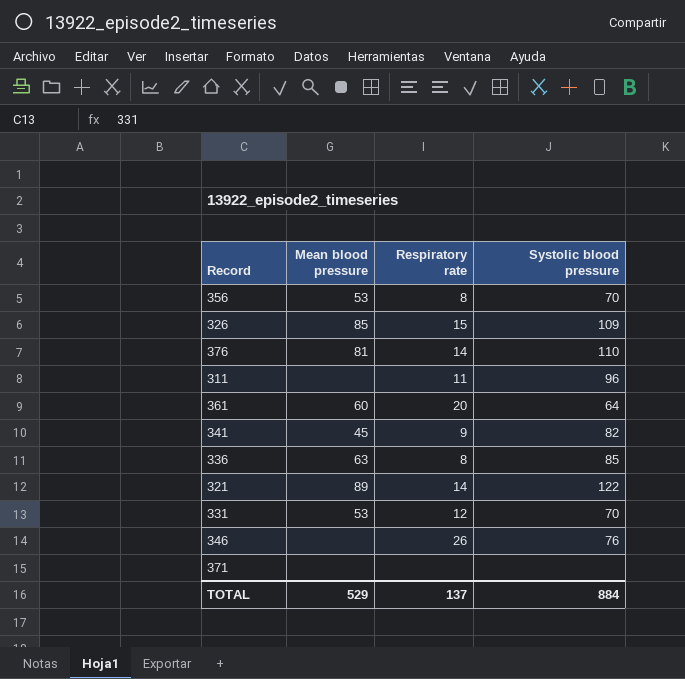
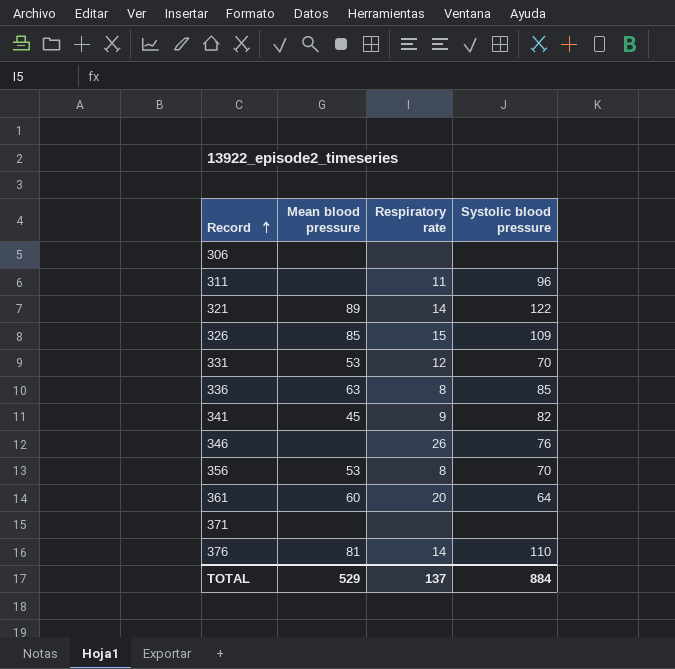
row order: none -> Record ascending
row 306: none -> none | none | none

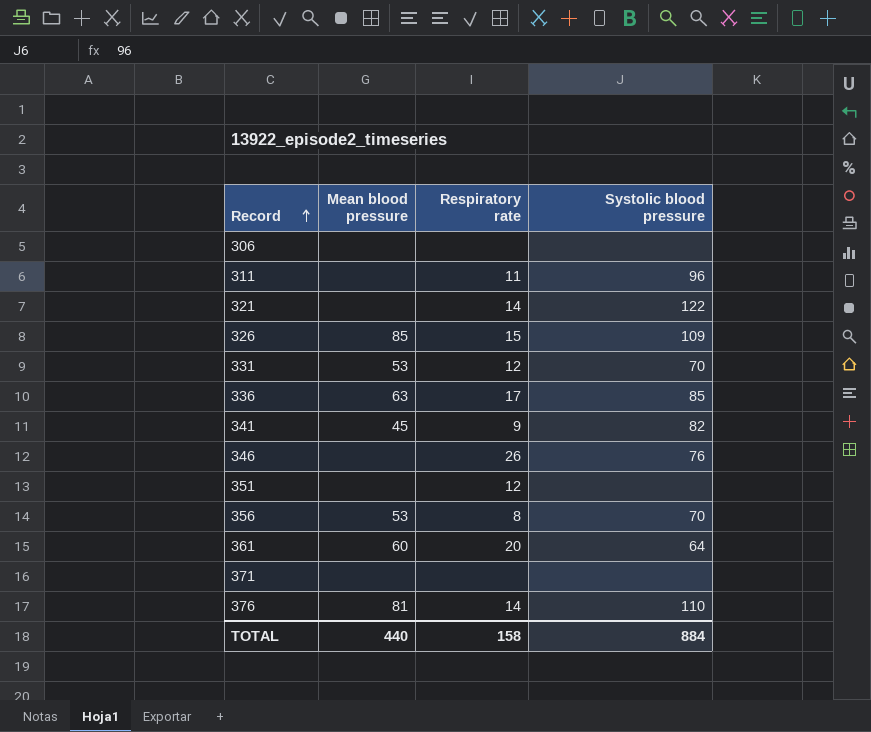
321 | Mean blood pressure: 89 -> none
336 | Respiratory rate: 8 -> 17
row 351: none -> none | 12 | none
TOTAL | Mean blood pressure: 529 -> 440
TOTAL | Respiratory rate: 137 -> 158

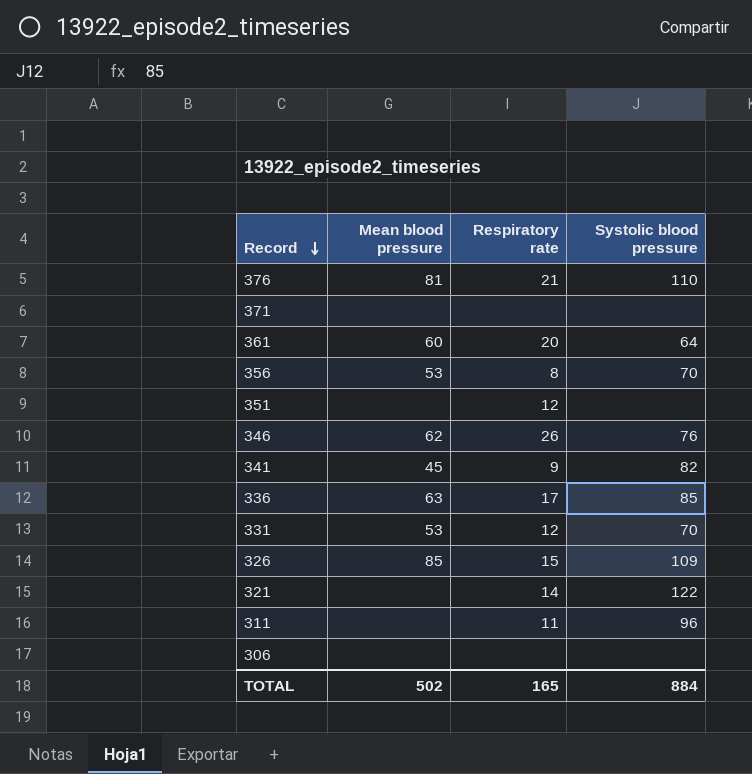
row order: Record ascending -> Record descending
376 | Respiratory rate: 14 -> 21
346 | Mean blood pressure: none -> 62
TOTAL | Mean blood pressure: 440 -> 502
TOTAL | Respiratory rate: 158 -> 165

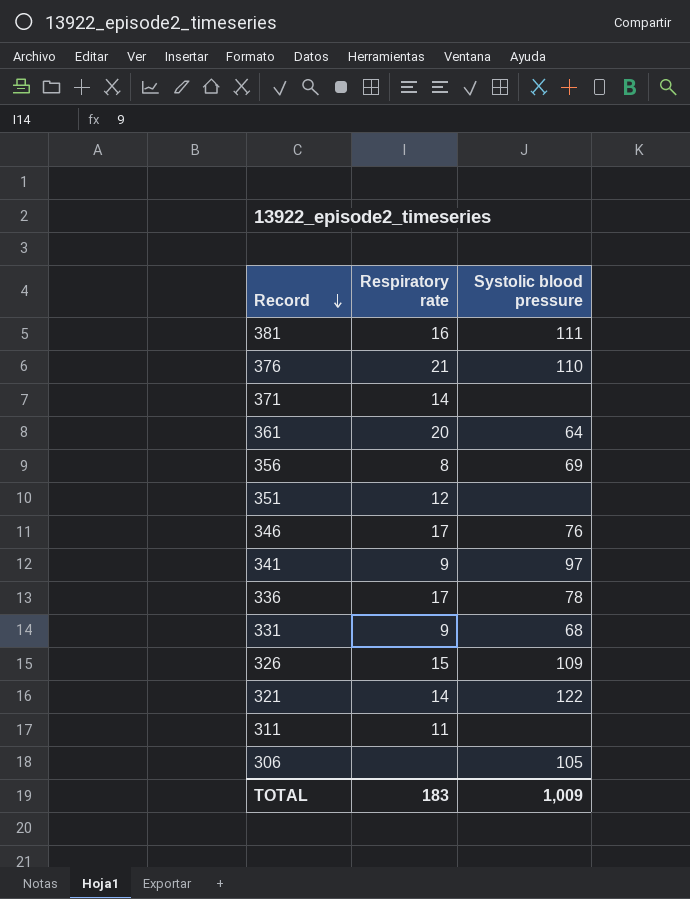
column Mean blood pressure | position: 2 -> none
row 381: none -> 16 | 111
371 | Respiratory rate: none -> 14
356 | Systolic blood pressure: 70 -> 69
346 | Respiratory rate: 26 -> 17
341 | Systolic blood pressure: 82 -> 97
336 | Systolic blood pressure: 85 -> 78
331 | Respiratory rate: 12 -> 9
331 | Systolic blood pressure: 70 -> 68
311 | Systolic blood pressure: 96 -> none
306 | Systolic blood pressure: none -> 105
TOTAL | Respiratory rate: 165 -> 183
TOTAL | Systolic blood pressure: 884 -> 1,009

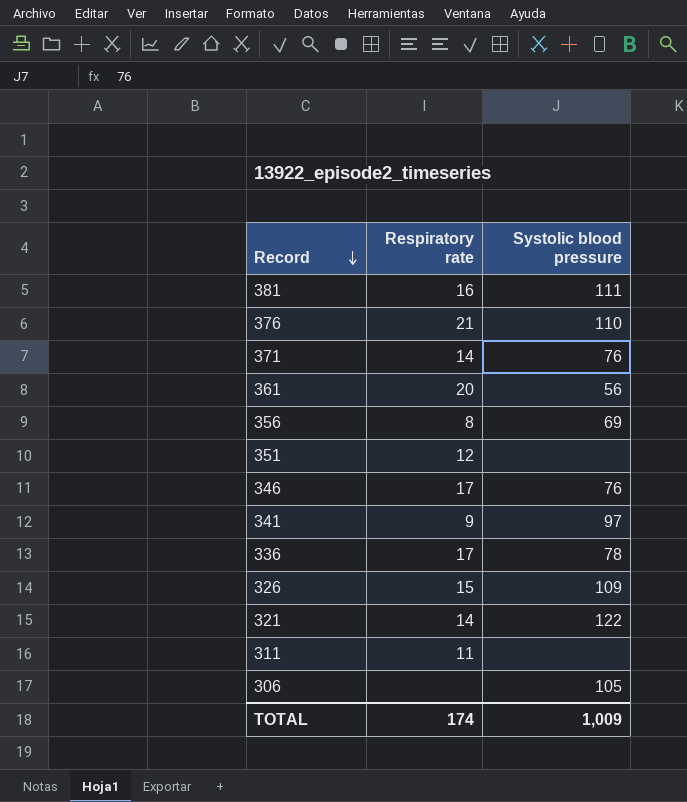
row 331: 9 | 68 -> none
371 | Systolic blood pressure: none -> 76
361 | Systolic blood pressure: 64 -> 56
TOTAL | Respiratory rate: 183 -> 174

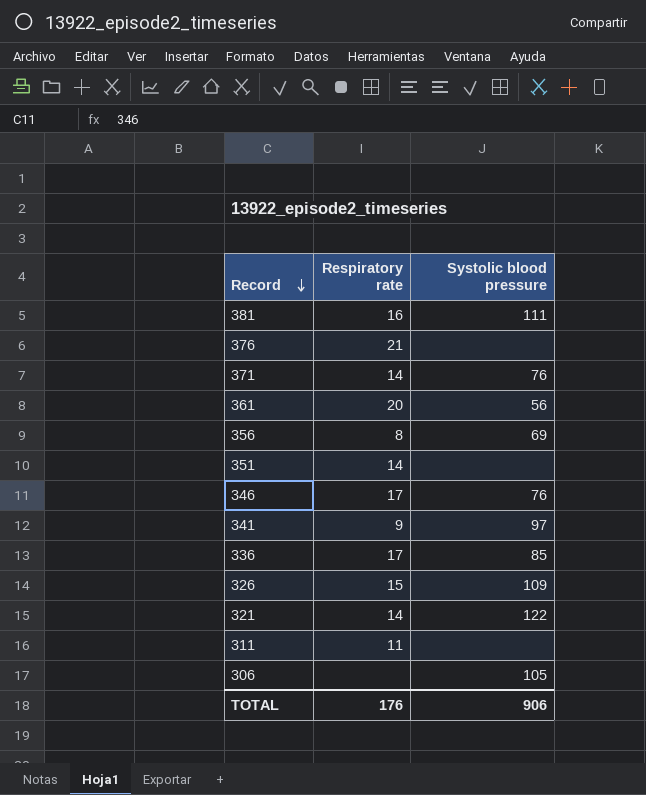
376 | Systolic blood pressure: 110 -> none
351 | Respiratory rate: 12 -> 14
336 | Systolic blood pressure: 78 -> 85
TOTAL | Respiratory rate: 174 -> 176
TOTAL | Systolic blood pressure: 1,009 -> 906

